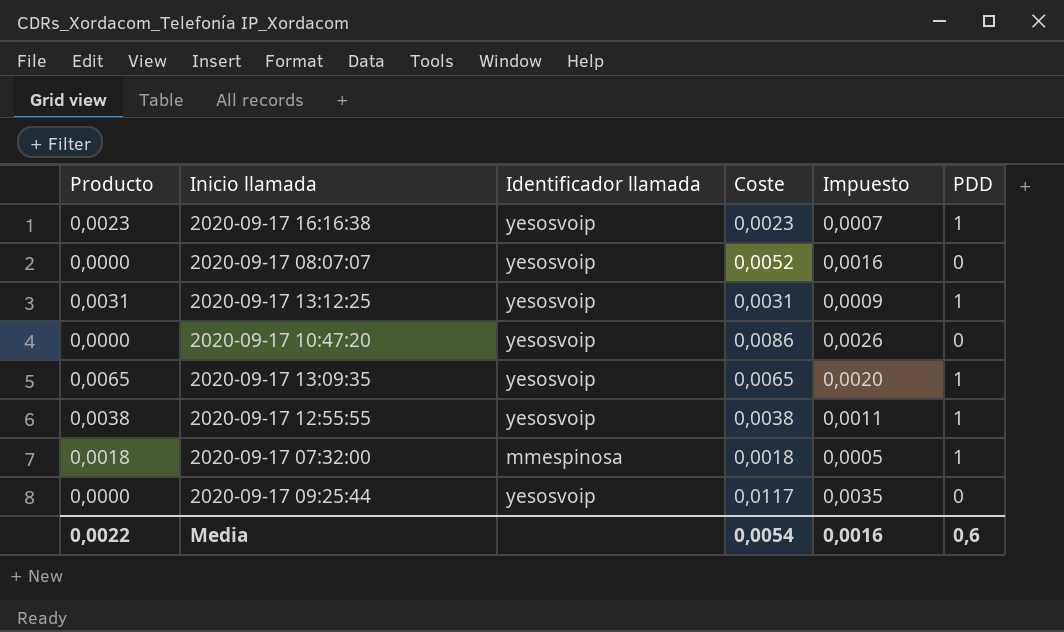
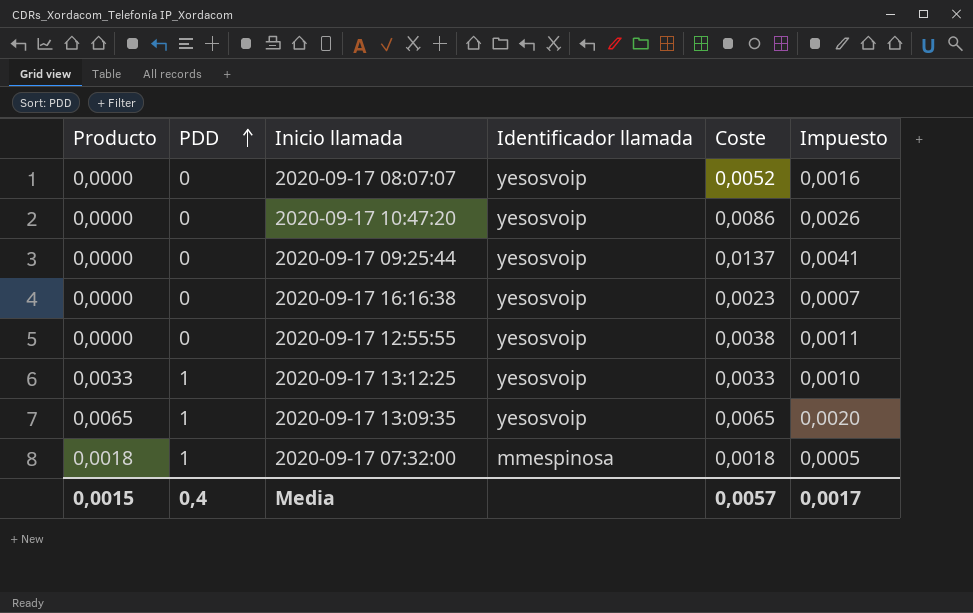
row order: none -> PDD ascending
column PDD | position: 6 -> 2
2020-09-17 09:25:44 | Coste: 0,0117 -> 0,0137
2020-09-17 09:25:44 | Impuesto: 0,0035 -> 0,0041
2020-09-17 16:16:38 | Producto: 0,0023 -> 0,0000
2020-09-17 16:16:38 | PDD: 1 -> 0
2020-09-17 12:55:55 | Producto: 0,0038 -> 0,0000
2020-09-17 12:55:55 | PDD: 1 -> 0
2020-09-17 13:12:25 | Producto: 0,0031 -> 0,0033
2020-09-17 13:12:25 | Coste: 0,0031 -> 0,0033
2020-09-17 13:12:25 | Impuesto: 0,0009 -> 0,0010
Media | Producto: 0,0022 -> 0,0015
Media | PDD: 0,6 -> 0,4
Media | Coste: 0,0054 -> 0,0057
Media | Impuesto: 0,0016 -> 0,0017

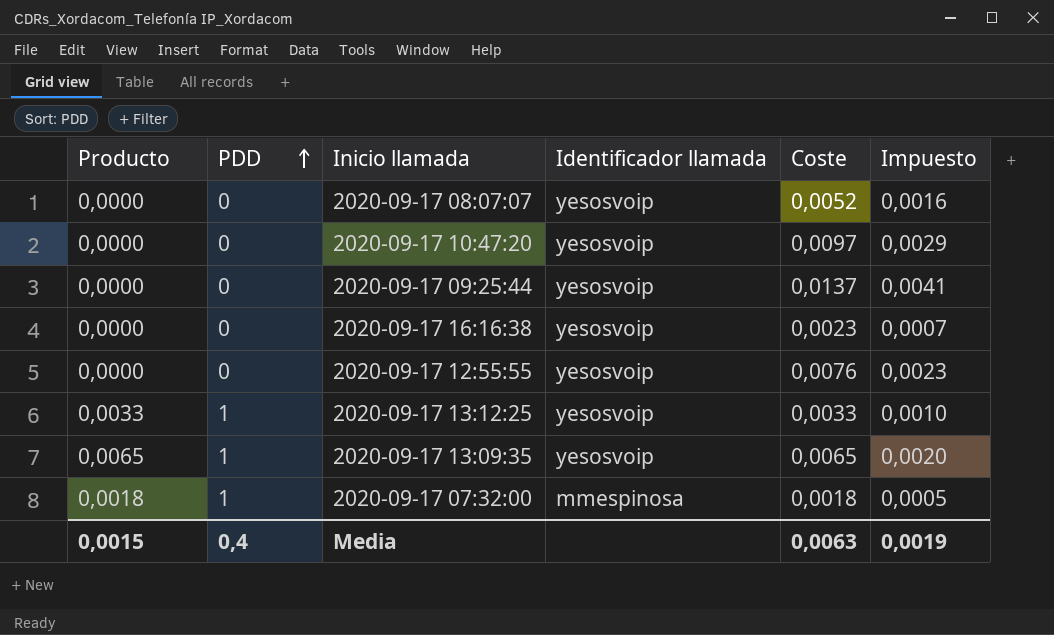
2020-09-17 10:47:20 | Coste: 0,0086 -> 0,0097
2020-09-17 10:47:20 | Impuesto: 0,0026 -> 0,0029
2020-09-17 12:55:55 | Coste: 0,0038 -> 0,0076
2020-09-17 12:55:55 | Impuesto: 0,0011 -> 0,0023
Media | Coste: 0,0057 -> 0,0063
Media | Impuesto: 0,0017 -> 0,0019

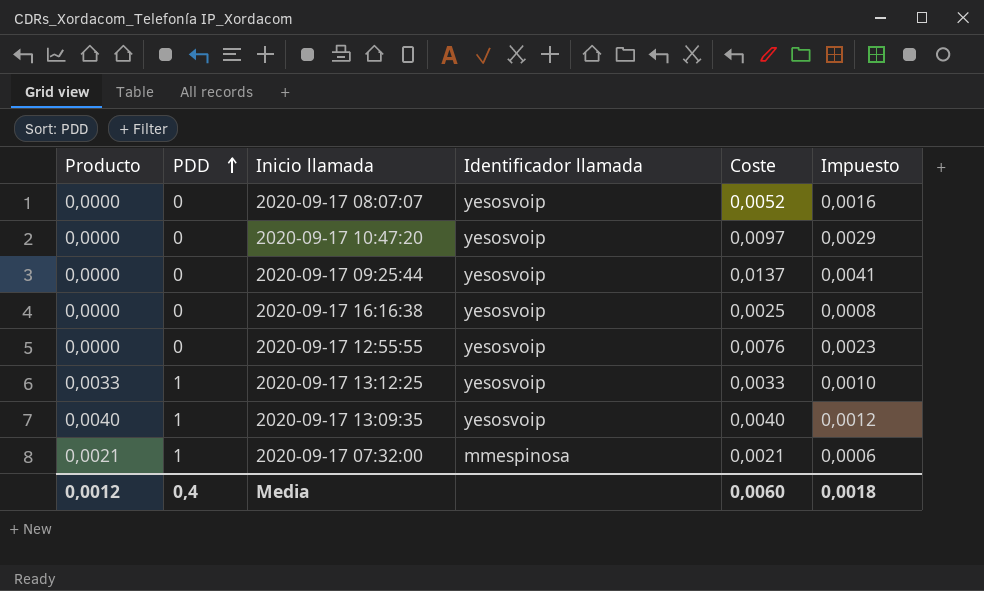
2020-09-17 16:16:38 | Coste: 0,0023 -> 0,0025
2020-09-17 16:16:38 | Impuesto: 0,0007 -> 0,0008
2020-09-17 13:09:35 | Producto: 0,0065 -> 0,0040
2020-09-17 13:09:35 | Coste: 0,0065 -> 0,0040
2020-09-17 13:09:35 | Impuesto: 0,0020 -> 0,0012
2020-09-17 07:32:00 | Producto: 0,0018 -> 0,0021
2020-09-17 07:32:00 | Coste: 0,0018 -> 0,0021
2020-09-17 07:32:00 | Impuesto: 0,0005 -> 0,0006
Media | Producto: 0,0015 -> 0,0012
Media | Coste: 0,0063 -> 0,0060
Media | Impuesto: 0,0019 -> 0,0018

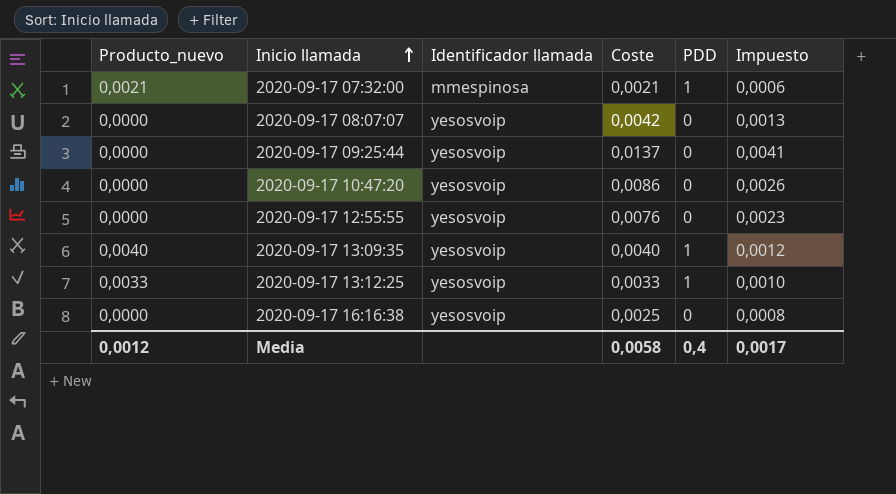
row order: PDD ascending -> Inicio llamada ascending
column name: Producto -> Producto_nuevo
column PDD | position: 2 -> 5
2020-09-17 08:07:07 | Coste: 0,0052 -> 0,0042
2020-09-17 08:07:07 | Impuesto: 0,0016 -> 0,0013
2020-09-17 10:47:20 | Coste: 0,0097 -> 0,0086
2020-09-17 10:47:20 | Impuesto: 0,0029 -> 0,0026
Media | Coste: 0,0060 -> 0,0058
Media | Impuesto: 0,0018 -> 0,0017

